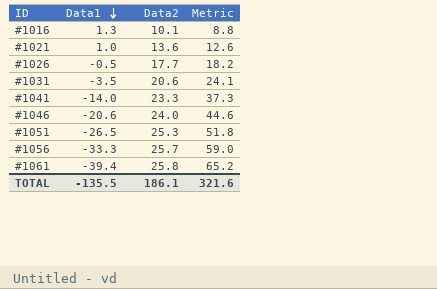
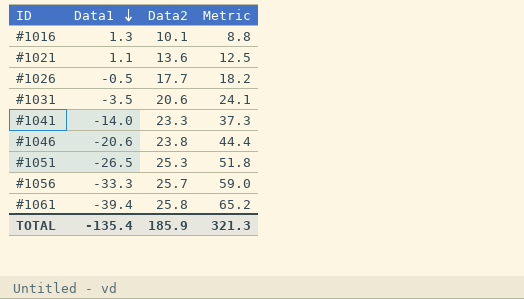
#1021 | Data1: 1.0 -> 1.1
#1021 | Metric: 12.6 -> 12.5
#1046 | Data2: 24.0 -> 23.8
#1046 | Metric: 44.6 -> 44.4
TOTAL | Data1: -135.5 -> -135.4
TOTAL | Data2: 186.1 -> 185.9
TOTAL | Metric: 321.6 -> 321.3

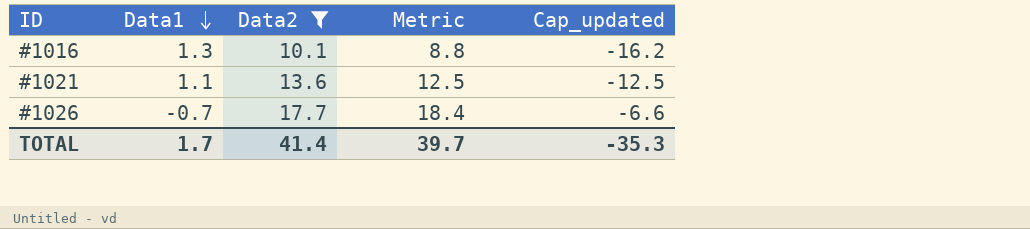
filter: none -> Data2 <= 17.7
column Cap_updated | formula: none -> [Metric] - 25
#1026 | Data1: -0.5 -> -0.7
#1026 | Metric: 18.2 -> 18.4
TOTAL | Data1: -135.4 -> 1.7
TOTAL | Data2: 185.9 -> 41.4
TOTAL | Metric: 321.3 -> 39.7

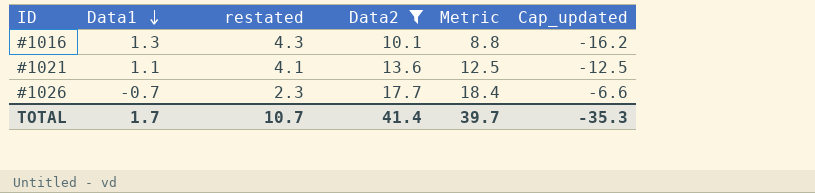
column restated | formula: none -> [Data1] + 3

